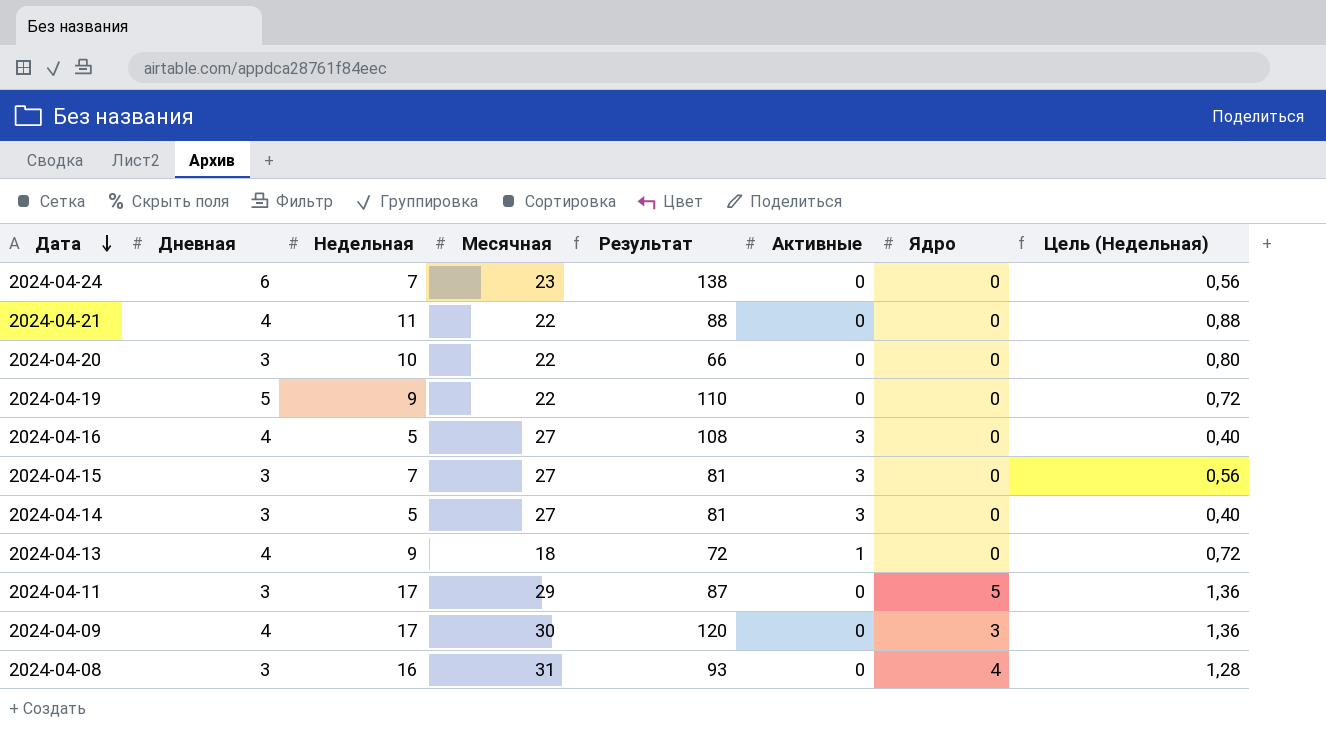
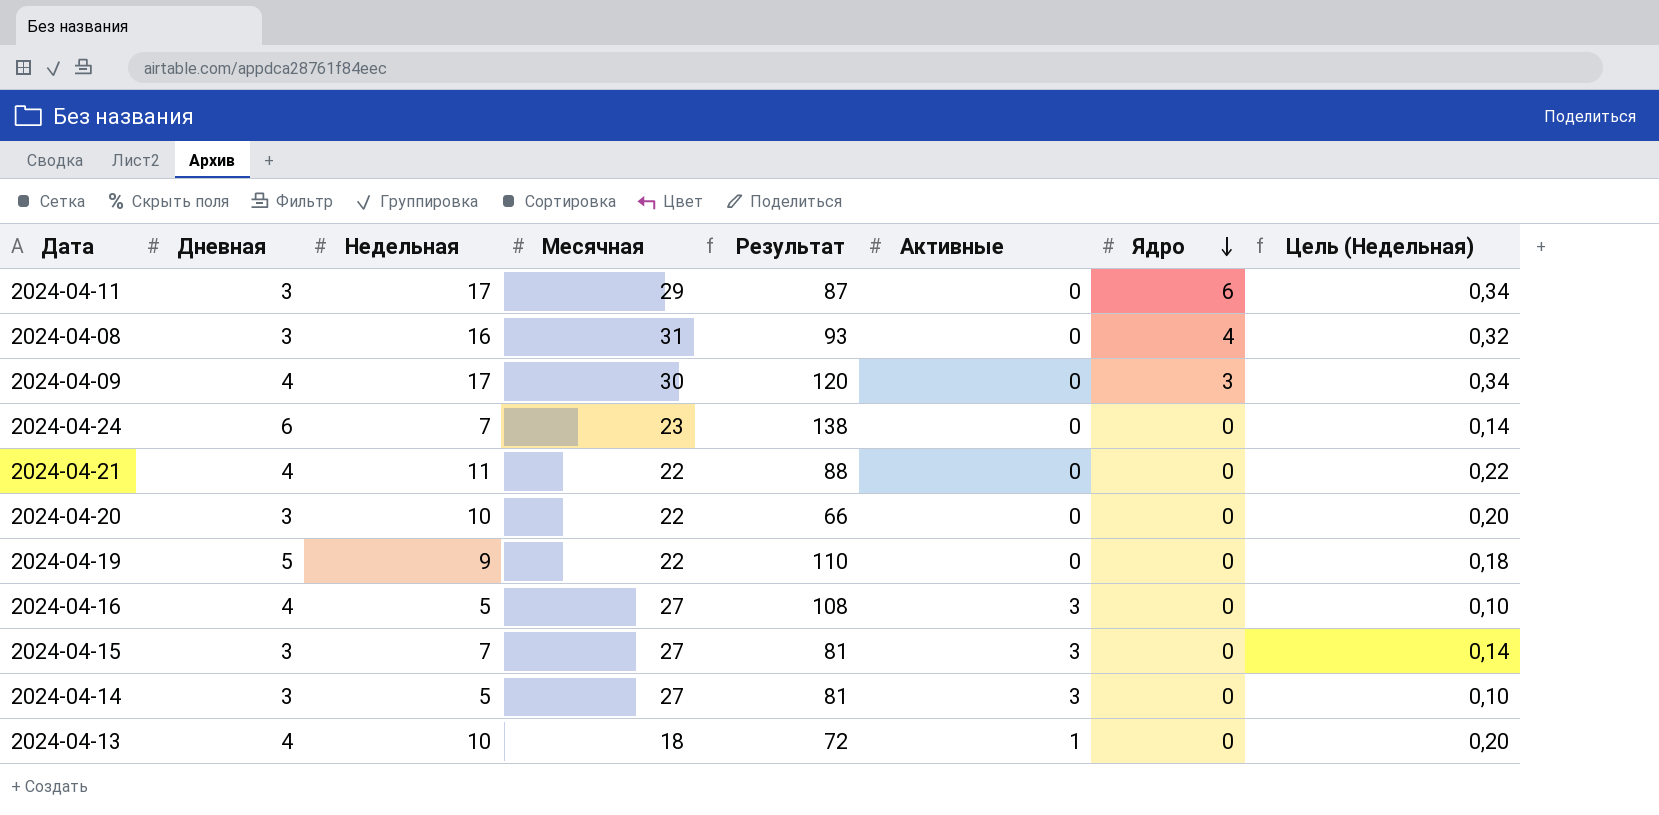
row order: Дата descending -> Ядро descending
column Цель (Недельная) | formula: [Недельная] * 0,08 -> [Недельная] * 0,02
2024-04-11 | Ядро: 5 -> 6
2024-04-13 | Недельная: 9 -> 10

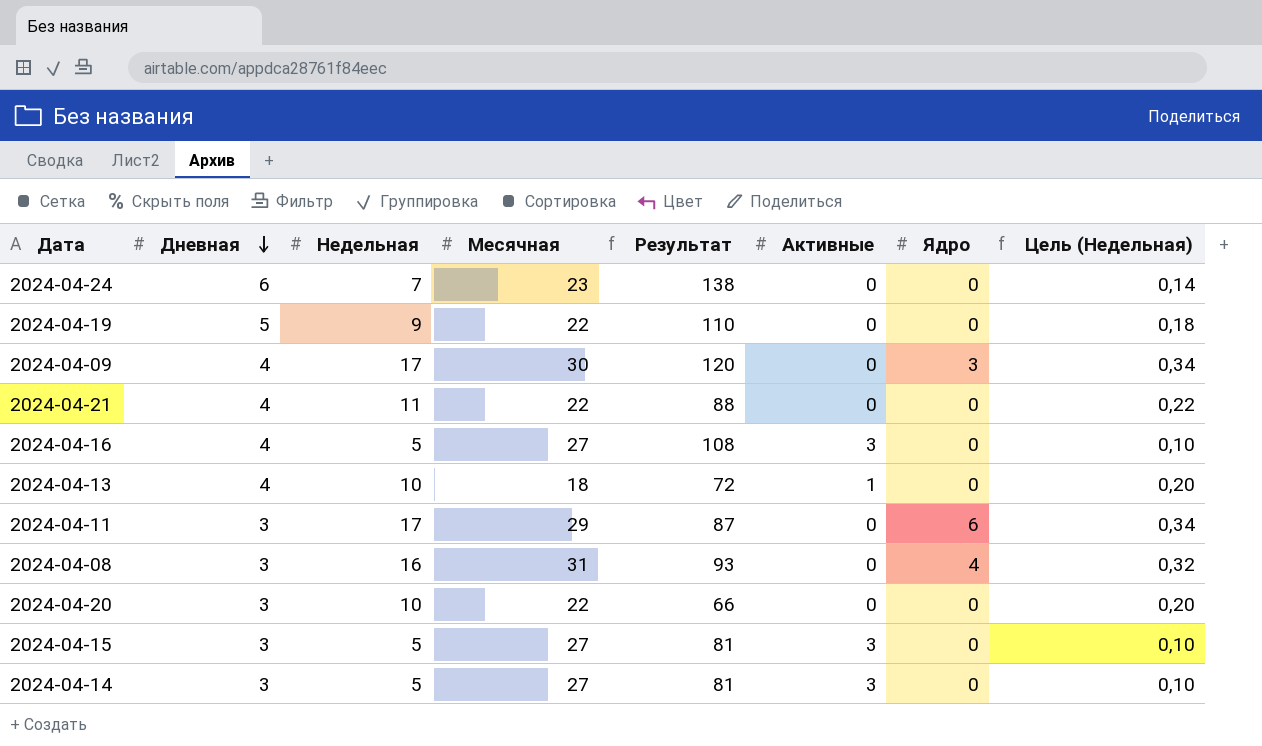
row order: Ядро descending -> Дневная descending
2024-04-15 | Недельная: 7 -> 5
2024-04-15 | Цель (Недельная): 0,14 -> 0,10

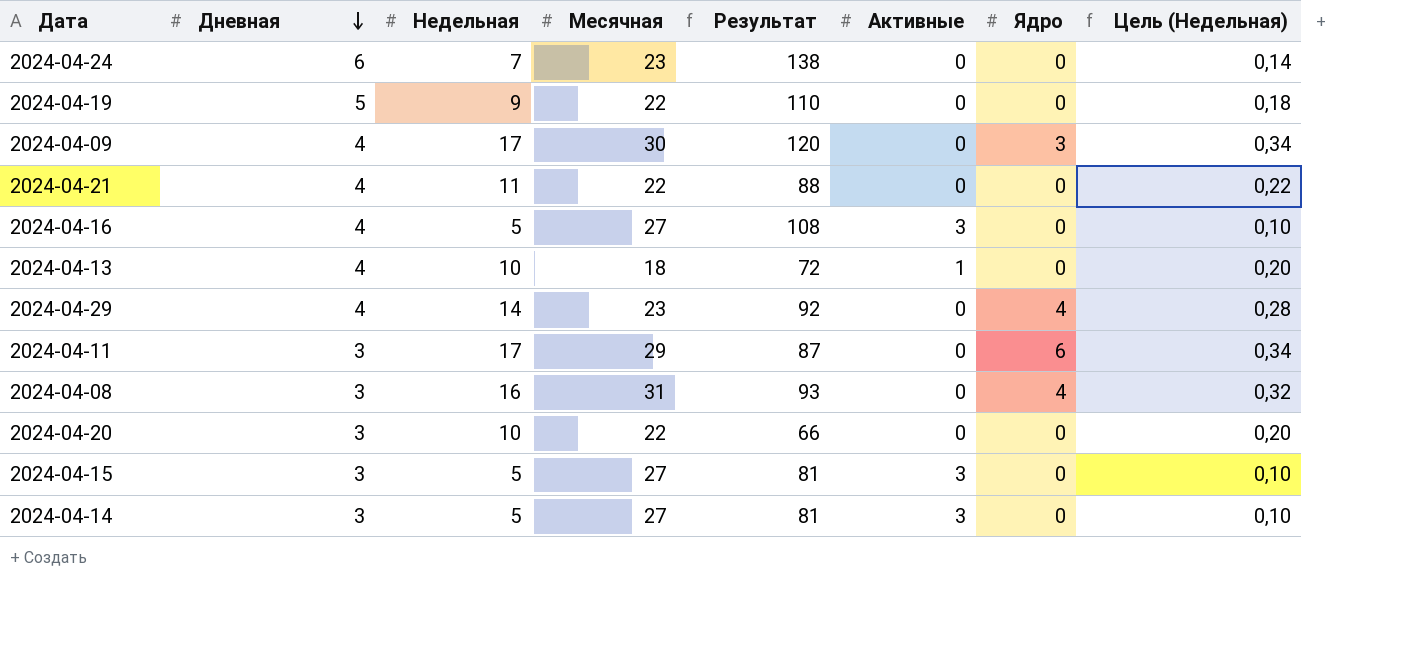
row 2024-04-29: none -> 4 | 14 | 23 | 92 | 0 | 4 | 0,28

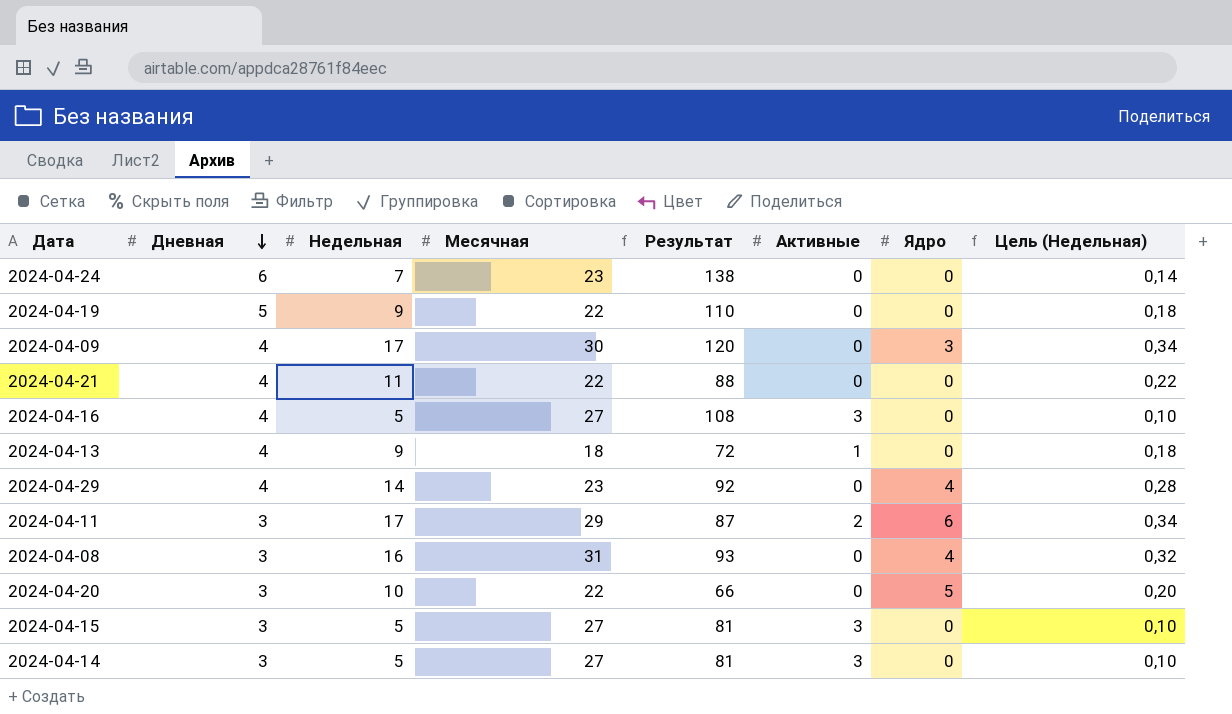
2024-04-13 | Недельная: 10 -> 9
2024-04-13 | Цель (Недельная): 0,20 -> 0,18
2024-04-11 | Активные: 0 -> 2
2024-04-20 | Ядро: 0 -> 5

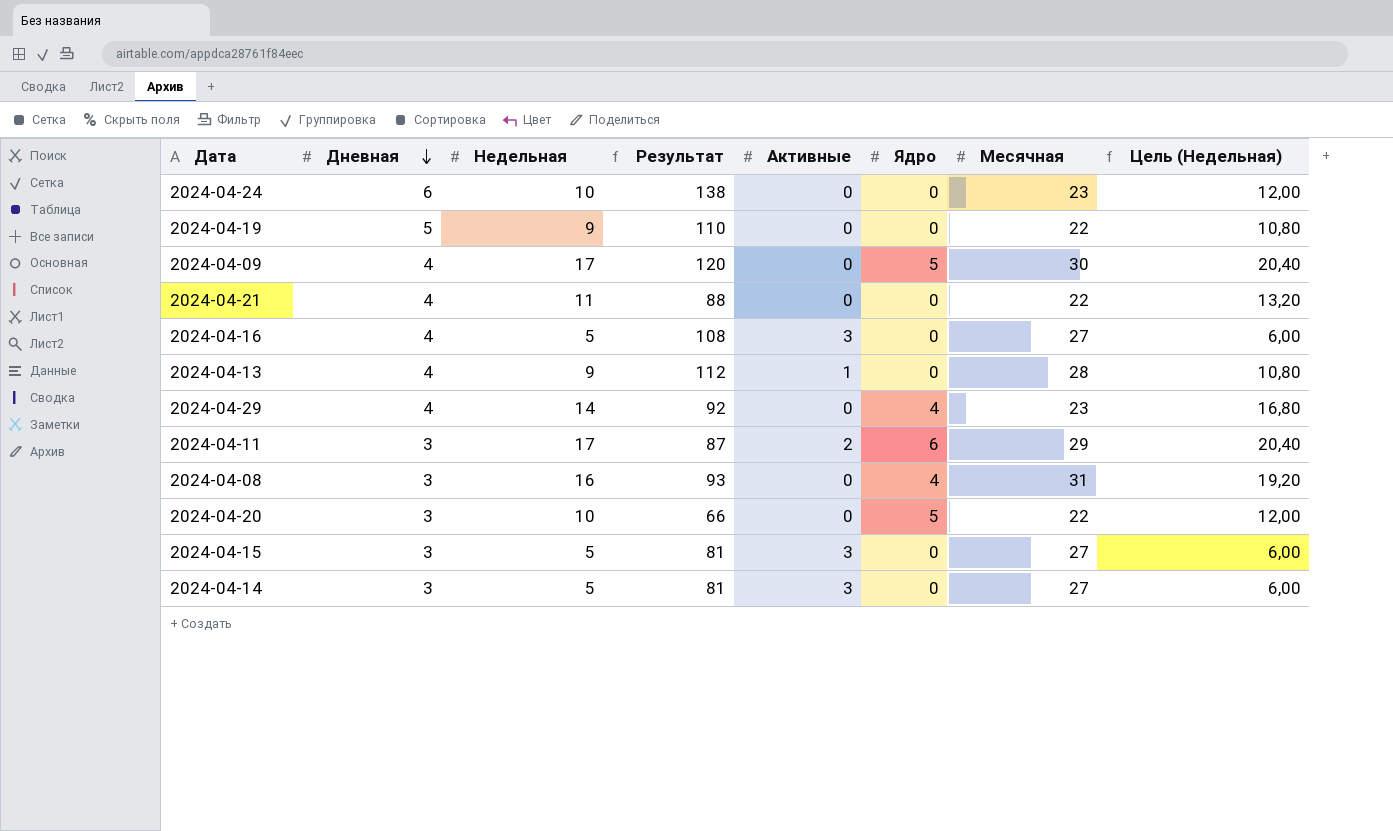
column Месячная | position: 4 -> 7
column Цель (Недельная) | formula: [Недельная] * 0,02 -> [Недельная] * 1,2
2024-04-24 | Недельная: 7 -> 10
2024-04-09 | Ядро: 3 -> 5
2024-04-13 | Результат: 72 -> 112
2024-04-13 | Месячная: 18 -> 28

